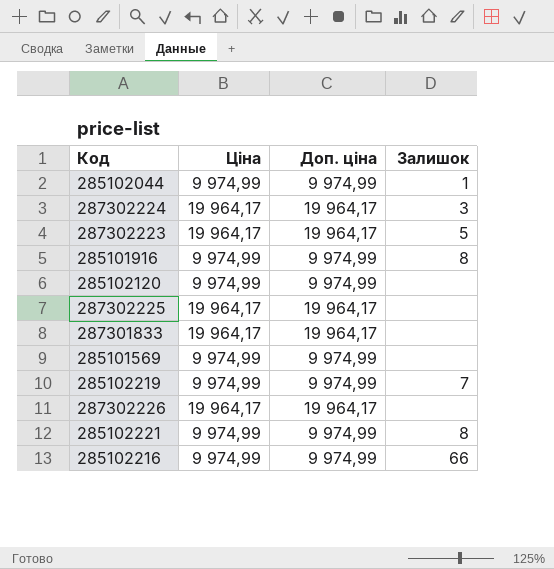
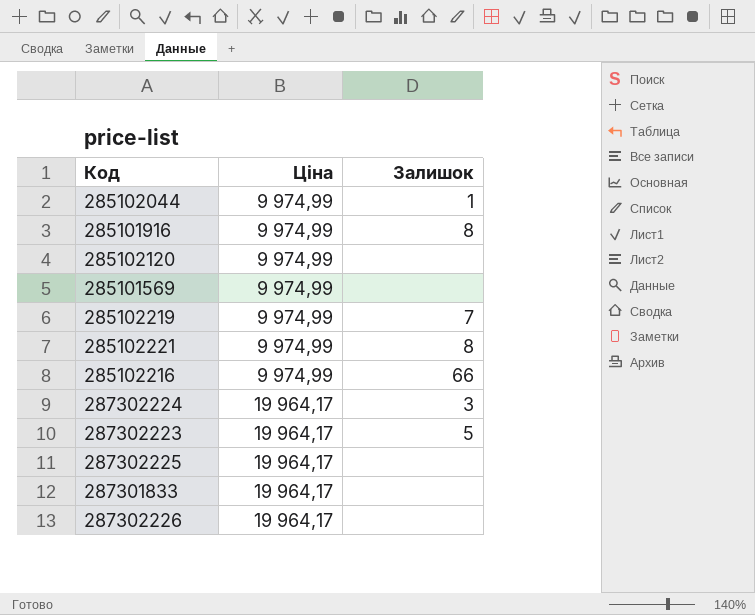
row order: none -> Ціна ascending
column Доп. ціна | position: 3 -> none

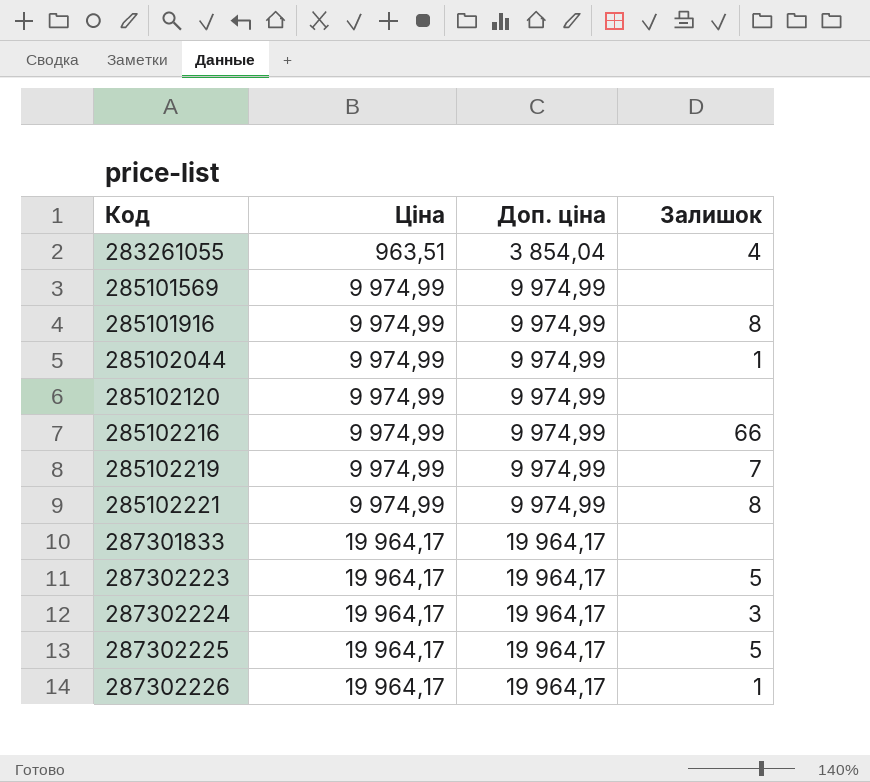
row order: Ціна ascending -> Код ascending
column Доп. ціна | position: none -> 3
row 283261055: none -> 963,51 | 3 854,04 | 4
287302225 | Залишок: none -> 5
287302226 | Залишок: none -> 1

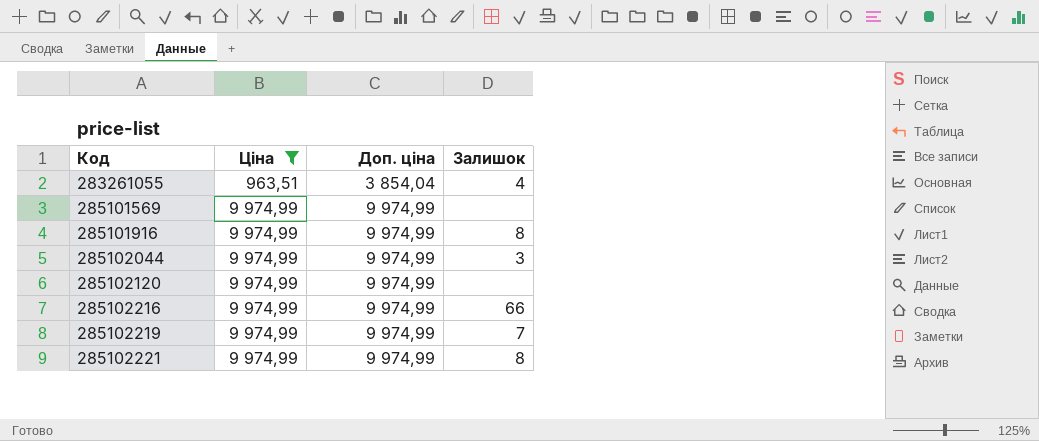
filter: none -> Ціна != 19 964,17
285102044 | Залишок: 1 -> 3

